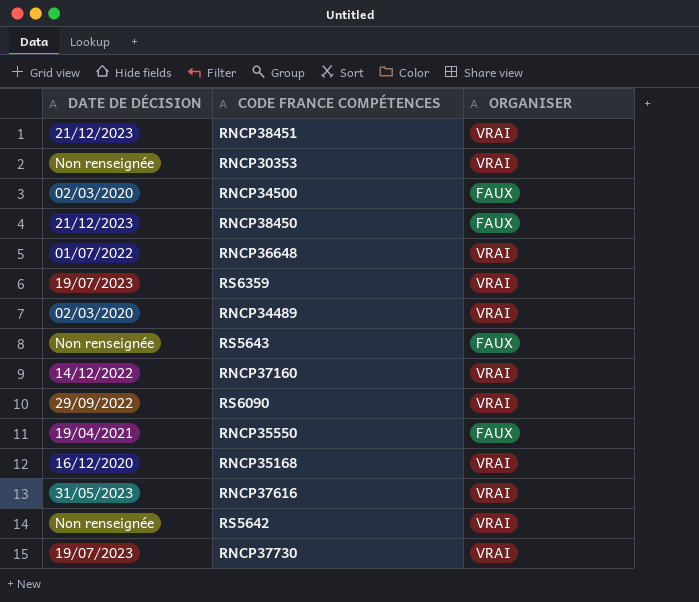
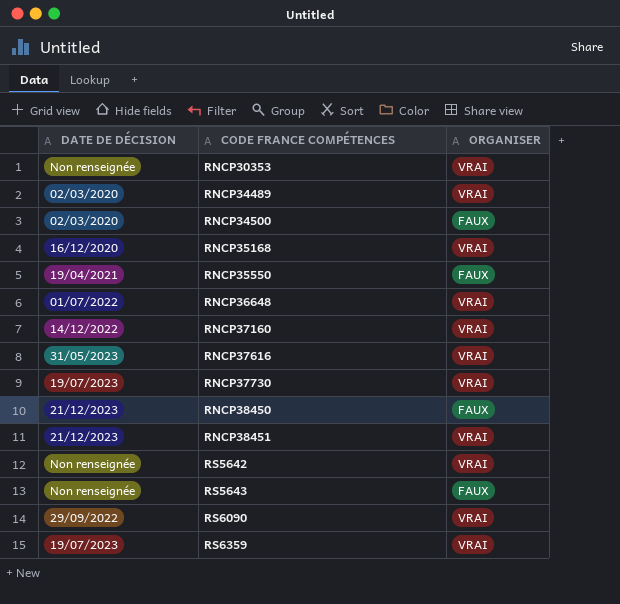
row order: none -> CODE FRANCE COMPÉTENCES ascending

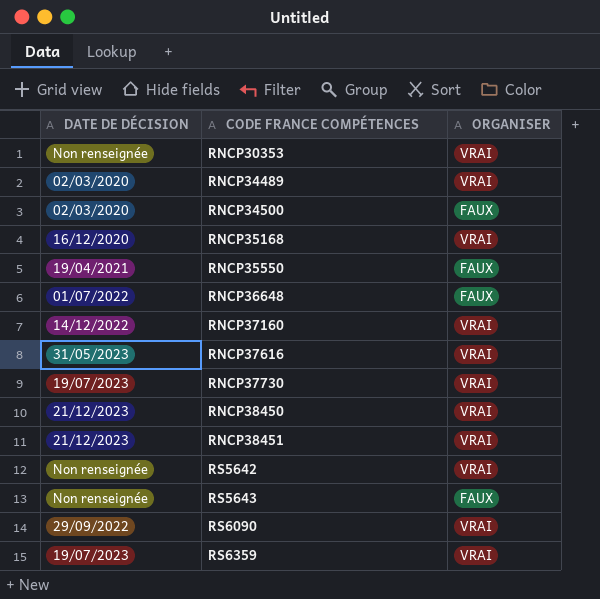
RNCP36648 | ORGANISER: VRAI -> FAUX
RNCP38450 | ORGANISER: FAUX -> VRAI

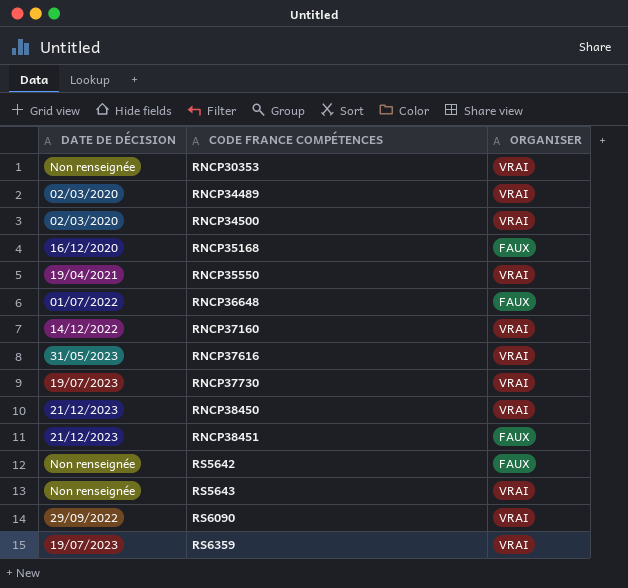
RNCP34500 | ORGANISER: FAUX -> VRAI
RNCP35168 | ORGANISER: VRAI -> FAUX
RNCP35550 | ORGANISER: FAUX -> VRAI
RNCP38451 | ORGANISER: VRAI -> FAUX
RS5642 | ORGANISER: VRAI -> FAUX
RS5643 | ORGANISER: FAUX -> VRAI

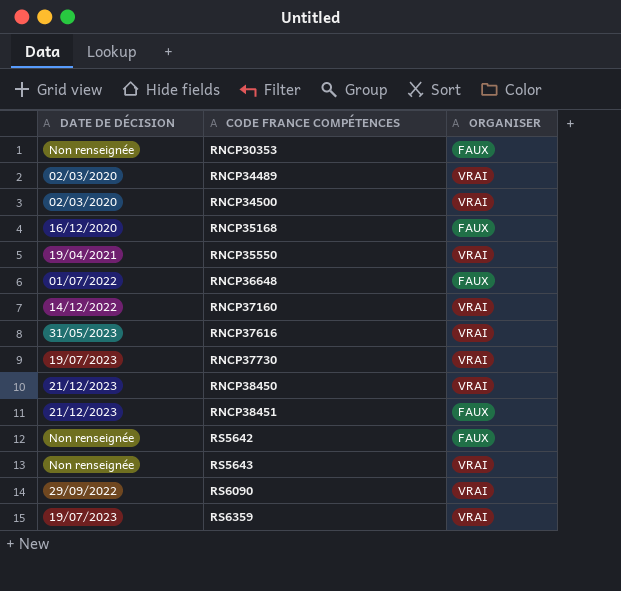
RNCP30353 | ORGANISER: VRAI -> FAUX

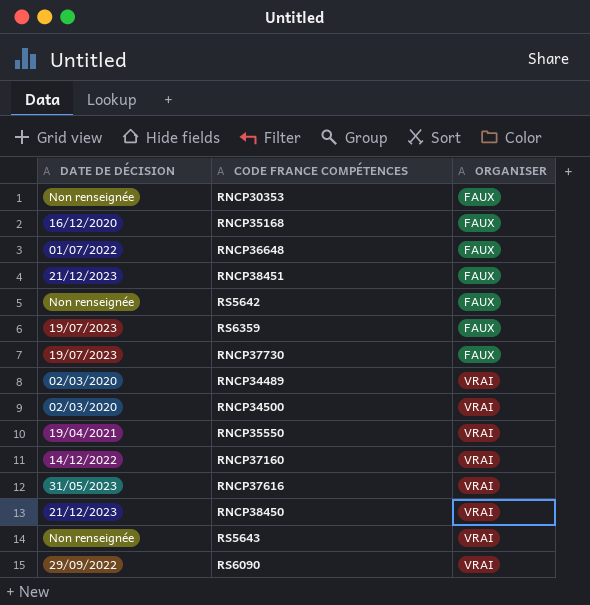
row order: CODE FRANCE COMPÉTENCES ascending -> ORGANISER ascending
RS6359 | ORGANISER: VRAI -> FAUX
RNCP37730 | ORGANISER: VRAI -> FAUX

